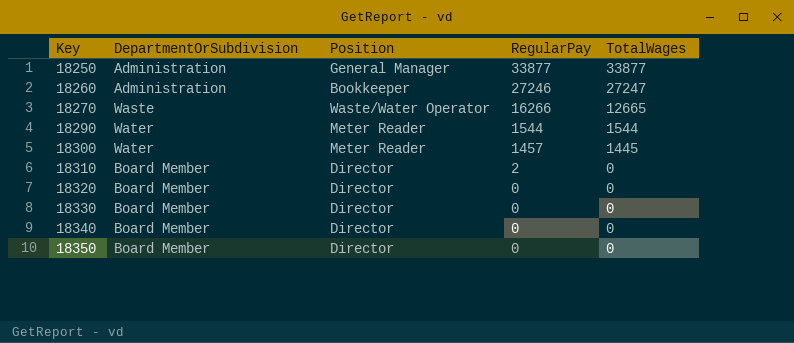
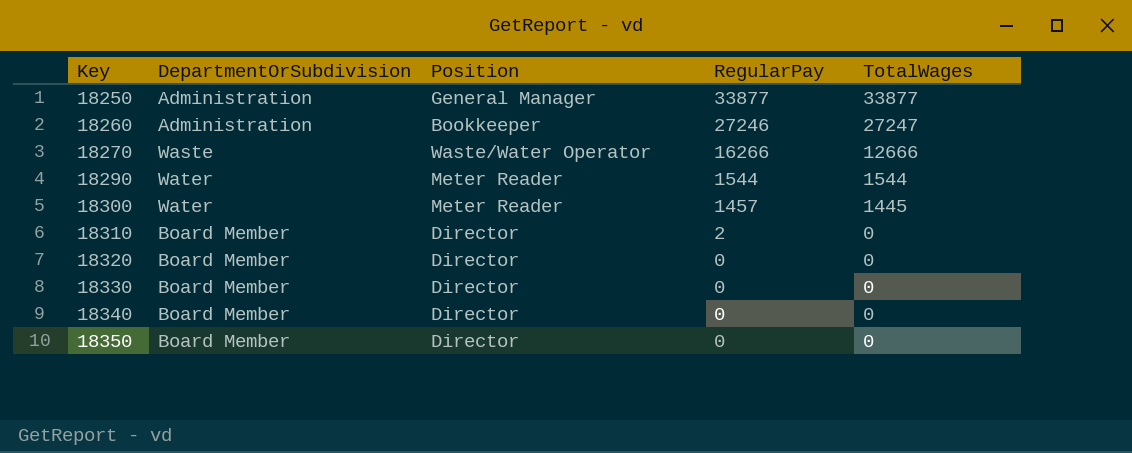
18270 | TotalWages: 12665 -> 12666

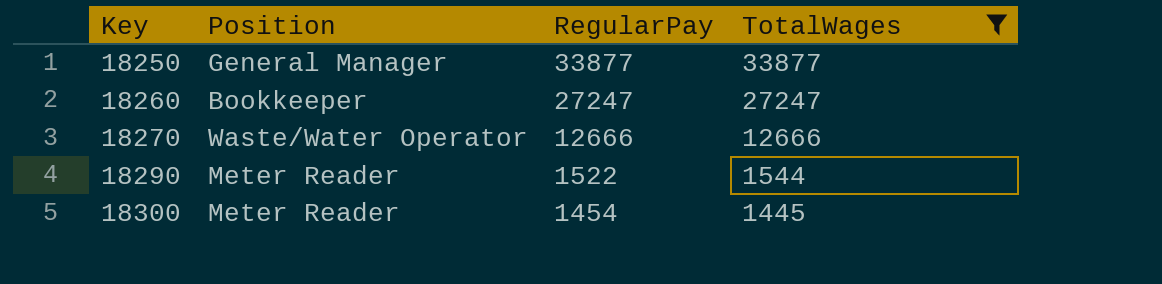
filter: none -> TotalWages != 0
column DepartmentOrSubdivision | position: 2 -> none
18260 | RegularPay: 27246 -> 27247
18270 | RegularPay: 16266 -> 12666
18290 | RegularPay: 1544 -> 1522
18300 | RegularPay: 1457 -> 1454

